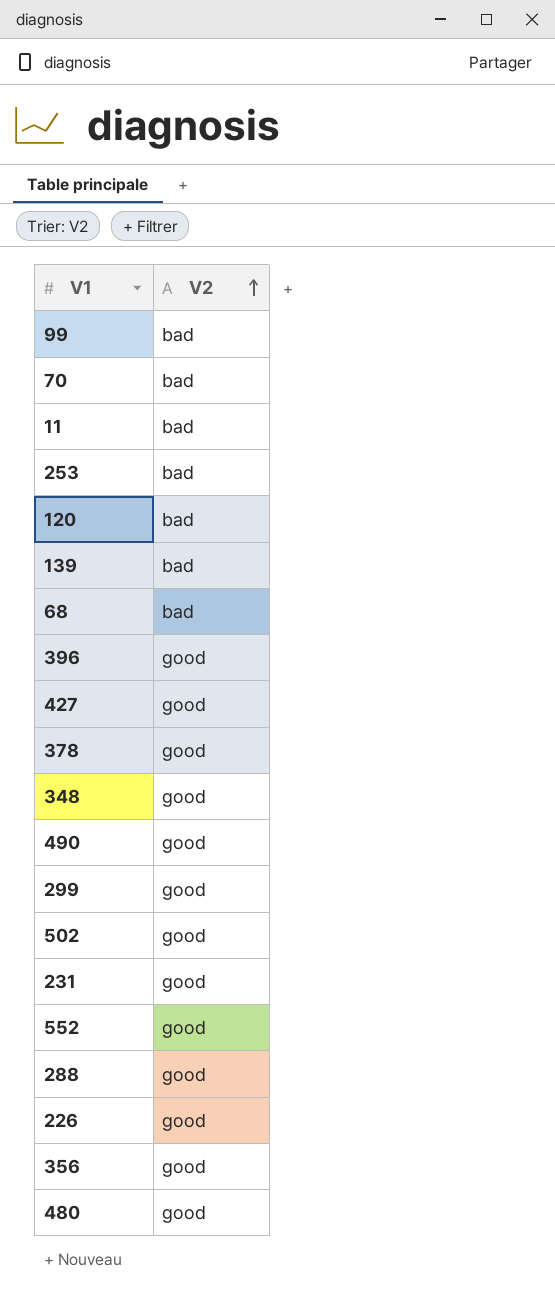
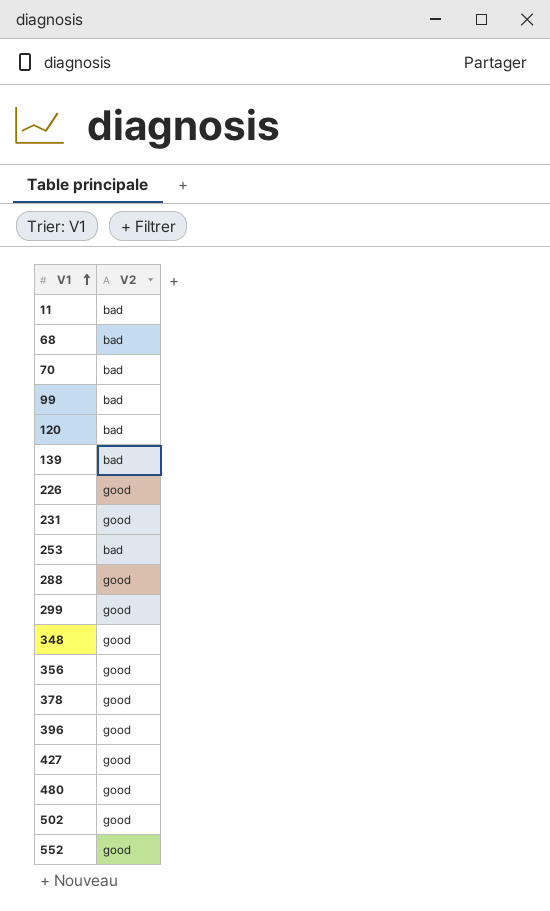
row order: V2 ascending -> V1 ascending
row 490: good -> none

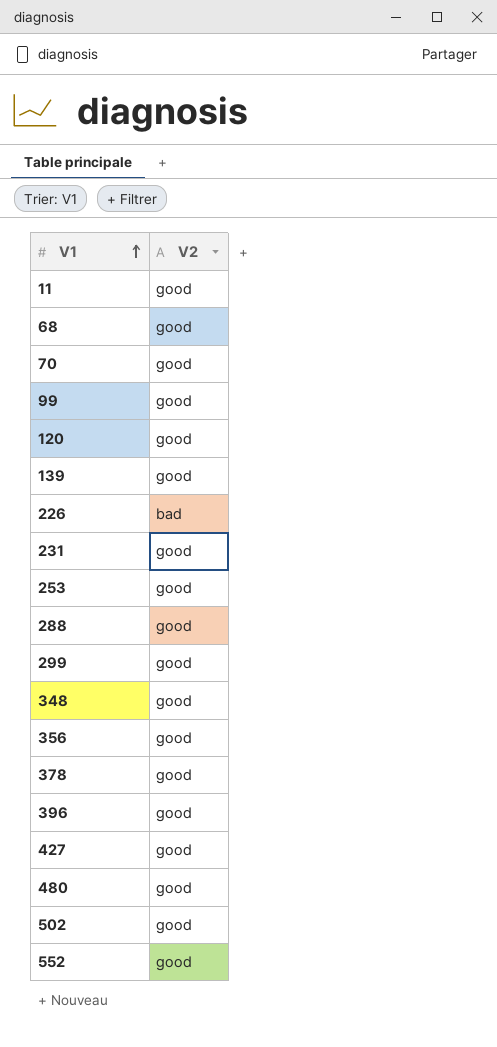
11 | V2: bad -> good
68 | V2: bad -> good
70 | V2: bad -> good
99 | V2: bad -> good
120 | V2: bad -> good
139 | V2: bad -> good
226 | V2: good -> bad
253 | V2: bad -> good

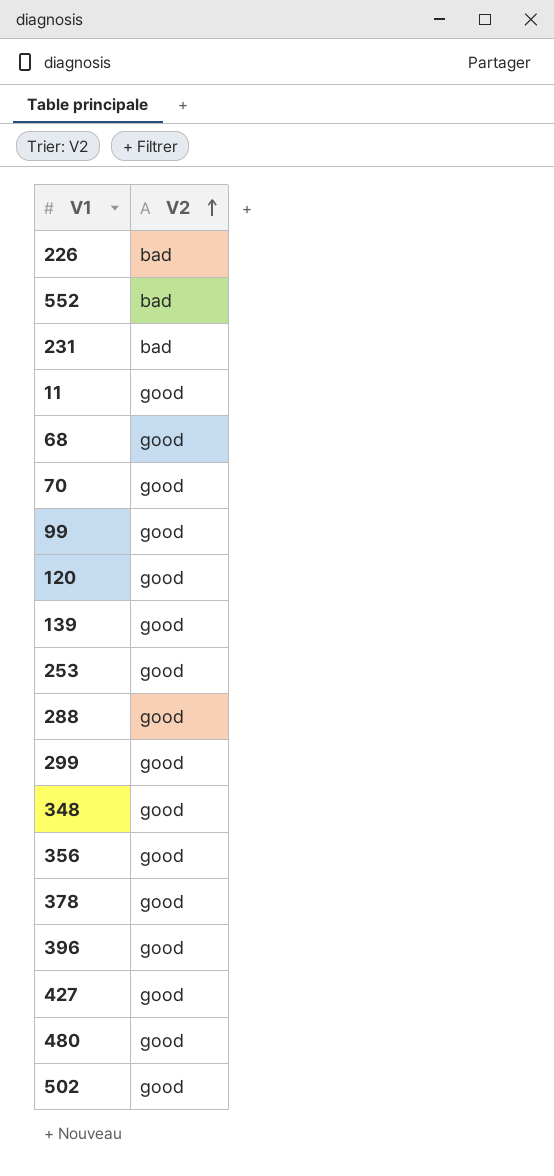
row order: V1 ascending -> V2 ascending
552 | V2: good -> bad
231 | V2: good -> bad

